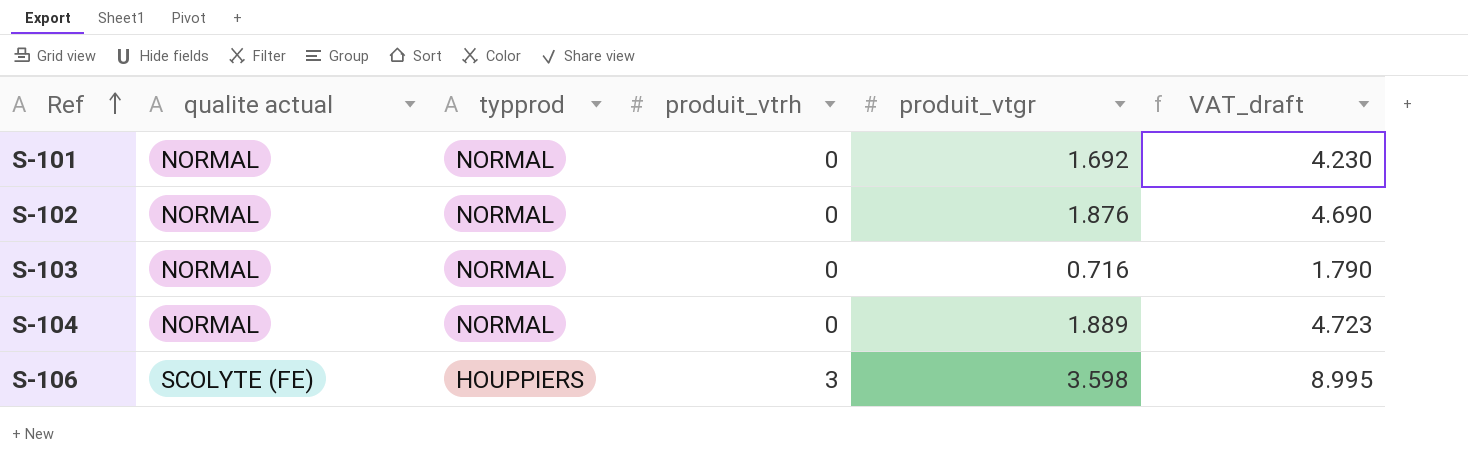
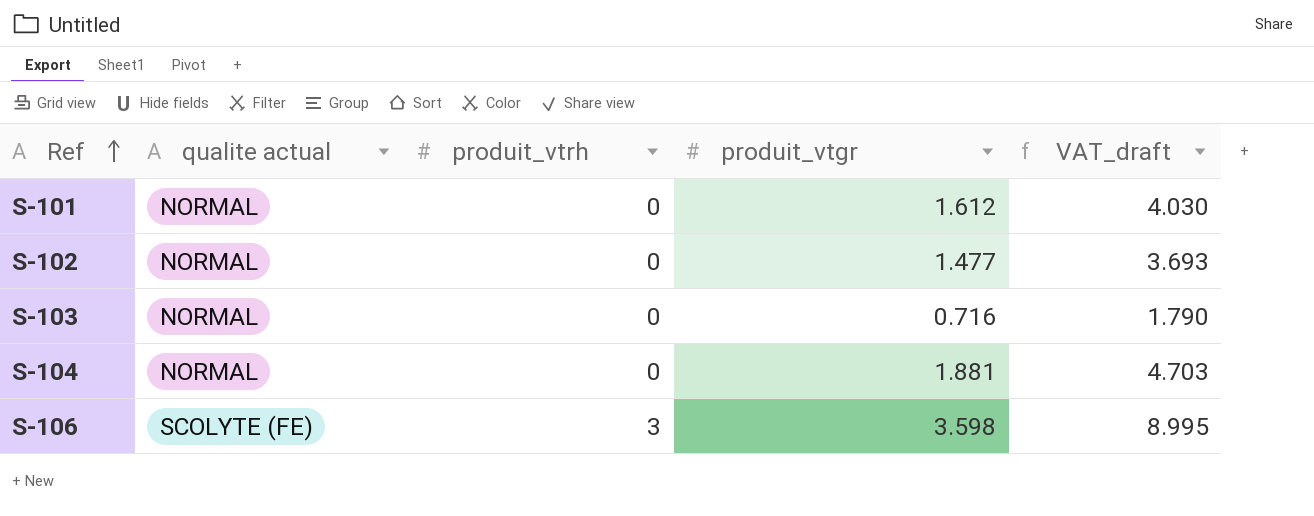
column typprod | position: 3 -> none
S-101 | produit_vtgr: 1.692 -> 1.612
S-101 | VAT_draft: 4.230 -> 4.030
S-102 | produit_vtgr: 1.876 -> 1.477
S-102 | VAT_draft: 4.690 -> 3.693
S-104 | produit_vtgr: 1.889 -> 1.881
S-104 | VAT_draft: 4.723 -> 4.703

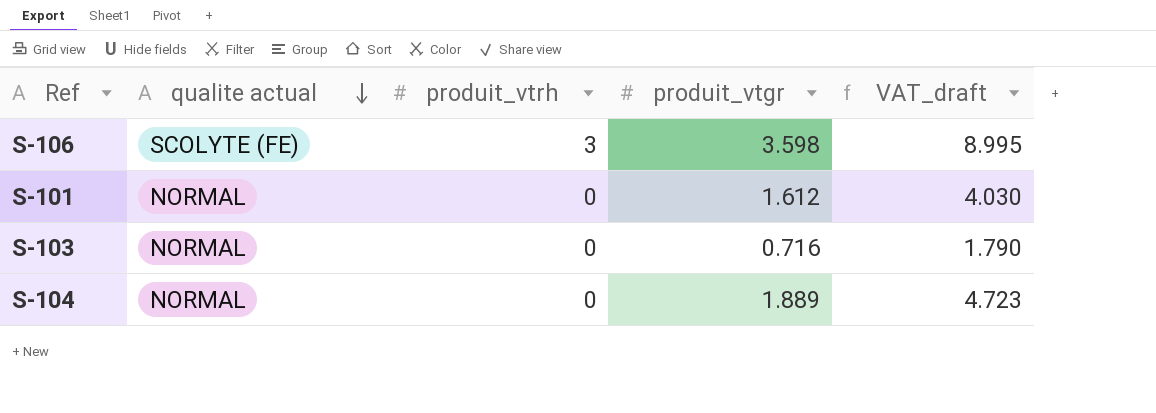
row order: Ref ascending -> qualite actual descending
row S-102: NORMAL | 0 | 1.477 | 3.693 -> none
S-104 | produit_vtgr: 1.881 -> 1.889
S-104 | VAT_draft: 4.703 -> 4.723

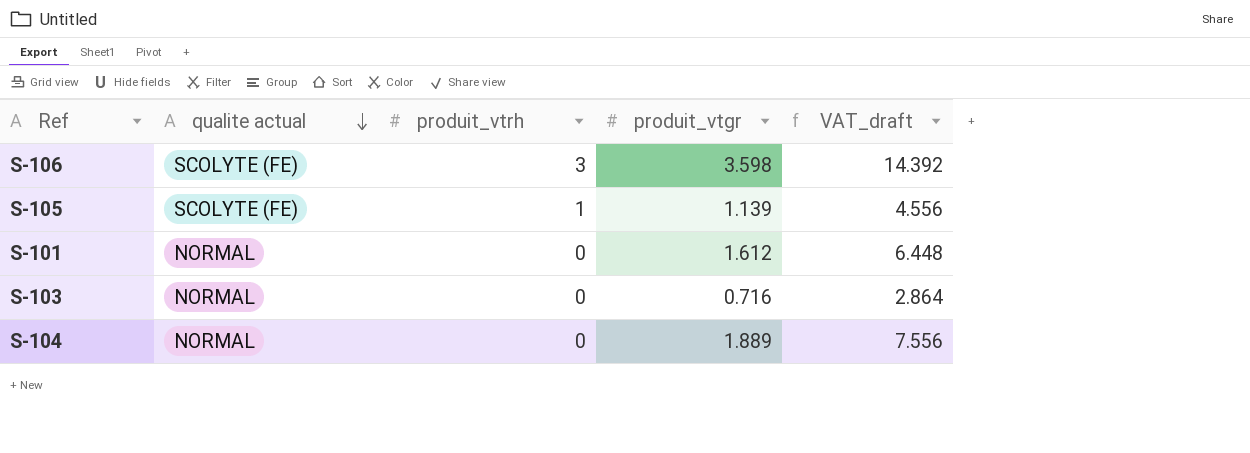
column VAT_draft | formula: [produit_vtgr] * 2.5 -> [produit_vtgr] * 4
row S-105: none -> SCOLYTE (FE) | 1 | 1.139 | 4.556

